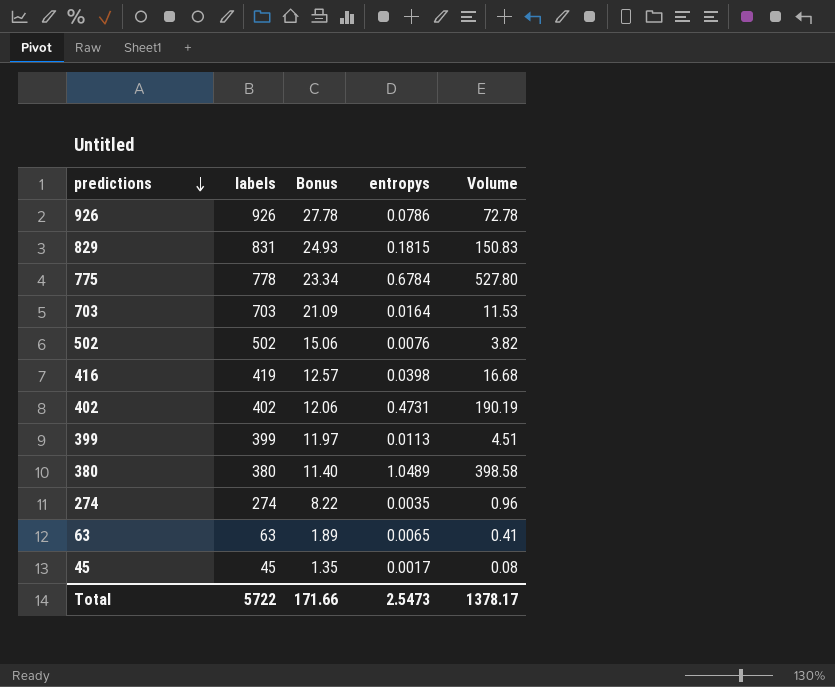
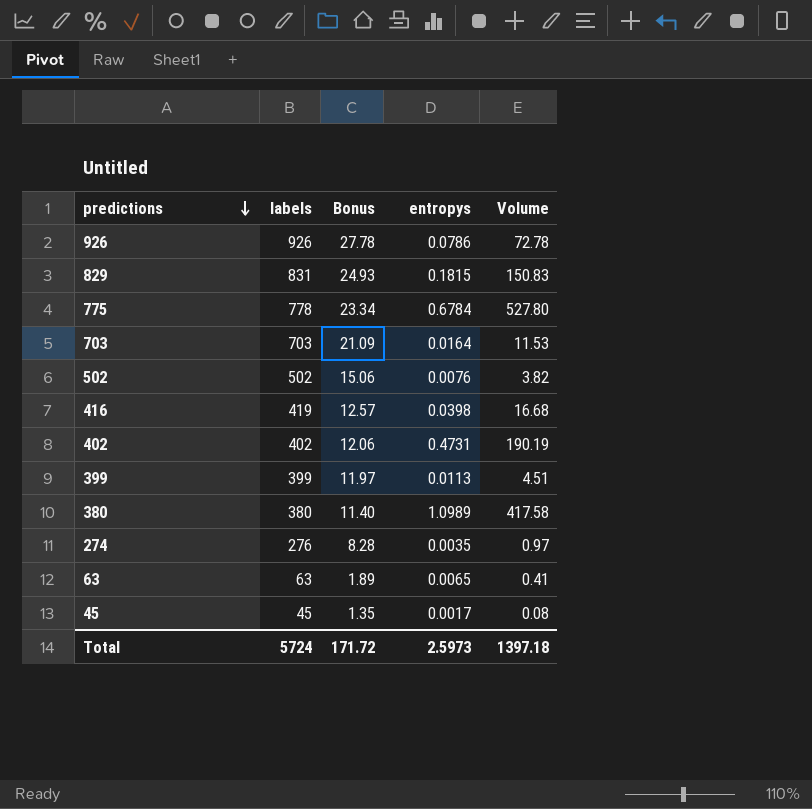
380 | entropys: 1.0489 -> 1.0989
380 | Volume: 398.58 -> 417.58
274 | labels: 274 -> 276
274 | Bonus: 8.22 -> 8.28
274 | Volume: 0.96 -> 0.97
Total | labels: 5722 -> 5724
Total | Bonus: 171.66 -> 171.72
Total | entropys: 2.5473 -> 2.5973
Total | Volume: 1378.17 -> 1397.18

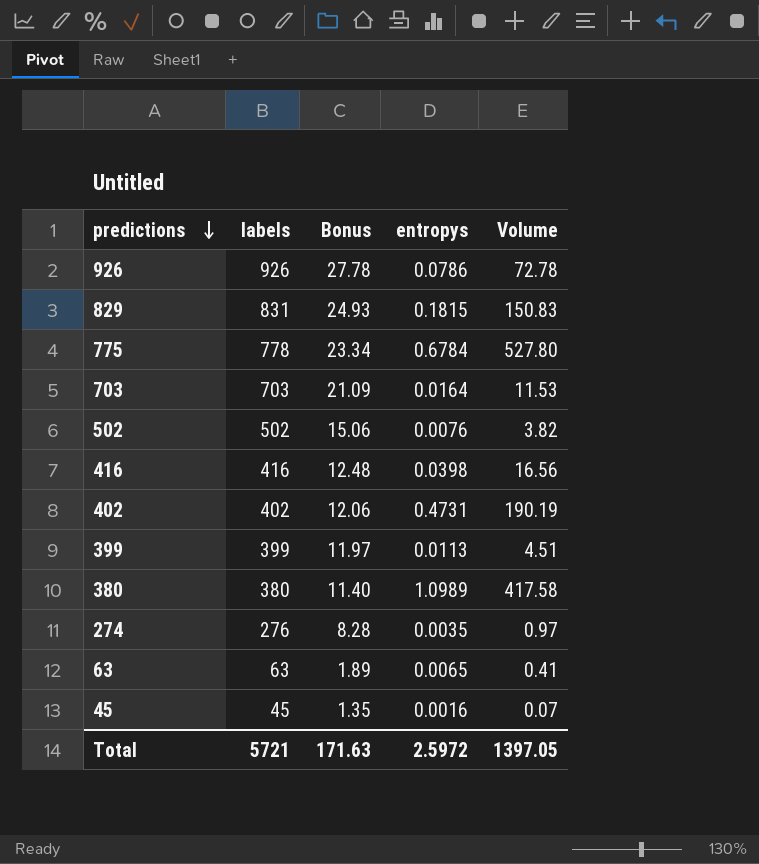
416 | labels: 419 -> 416
416 | Bonus: 12.57 -> 12.48
416 | Volume: 16.68 -> 16.56
45 | entropys: 0.0017 -> 0.0016
45 | Volume: 0.08 -> 0.07
Total | labels: 5724 -> 5721
Total | Bonus: 171.72 -> 171.63
Total | entropys: 2.5973 -> 2.5972
Total | Volume: 1397.18 -> 1397.05

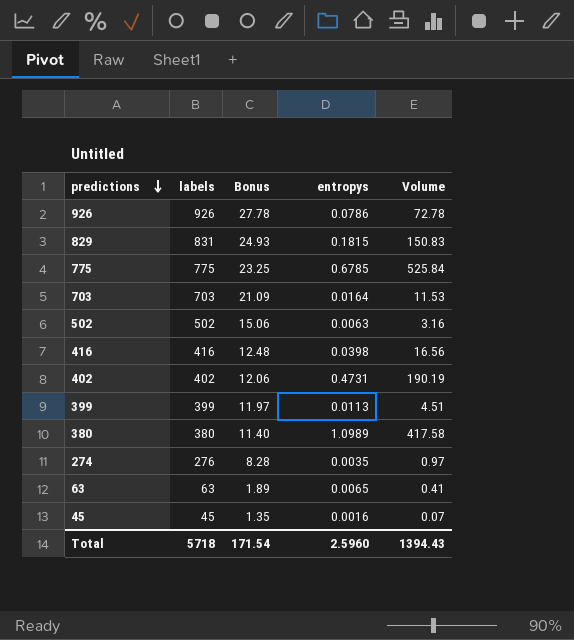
775 | labels: 778 -> 775
775 | Bonus: 23.34 -> 23.25
775 | entropys: 0.6784 -> 0.6785
775 | Volume: 527.80 -> 525.84
502 | entropys: 0.0076 -> 0.0063
502 | Volume: 3.82 -> 3.16
Total | labels: 5721 -> 5718
Total | Bonus: 171.63 -> 171.54
Total | entropys: 2.5972 -> 2.5960
Total | Volume: 1397.05 -> 1394.43

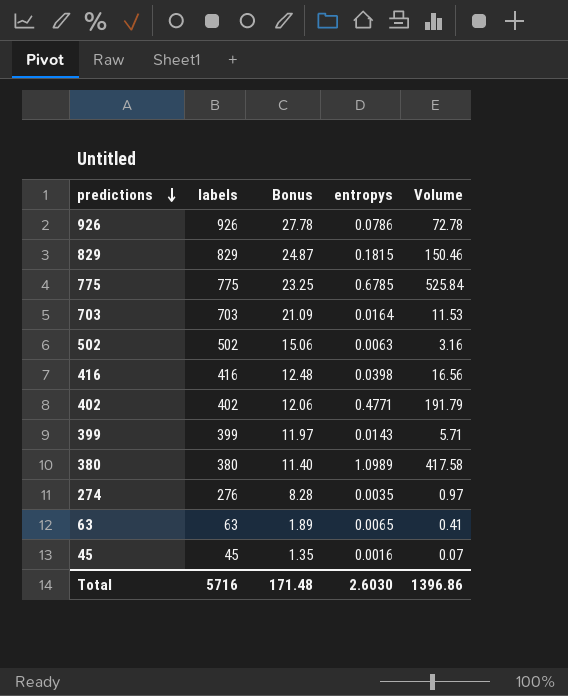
829 | labels: 831 -> 829
829 | Bonus: 24.93 -> 24.87
829 | Volume: 150.83 -> 150.46
402 | entropys: 0.4731 -> 0.4771
402 | Volume: 190.19 -> 191.79
399 | entropys: 0.0113 -> 0.0143
399 | Volume: 4.51 -> 5.71
Total | labels: 5718 -> 5716
Total | Bonus: 171.54 -> 171.48
Total | entropys: 2.5960 -> 2.6030
Total | Volume: 1394.43 -> 1396.86

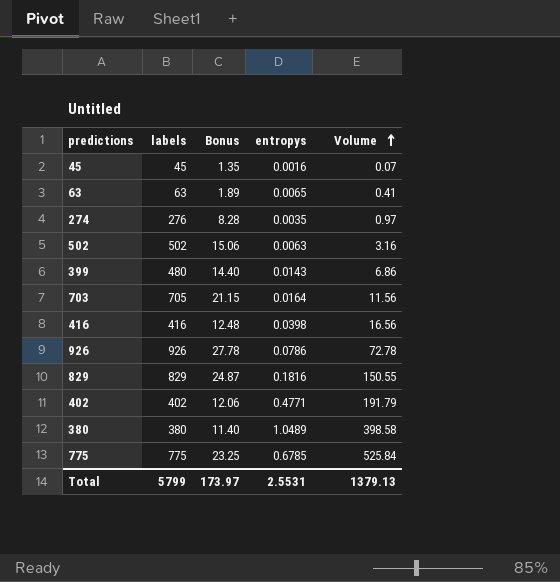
row order: predictions descending -> Volume ascending
399 | labels: 399 -> 480
399 | Bonus: 11.97 -> 14.40
399 | Volume: 5.71 -> 6.86
703 | labels: 703 -> 705
703 | Bonus: 21.09 -> 21.15
703 | Volume: 11.53 -> 11.56
829 | entropys: 0.1815 -> 0.1816
829 | Volume: 150.46 -> 150.55
380 | entropys: 1.0989 -> 1.0489
380 | Volume: 417.58 -> 398.58
Total | labels: 5716 -> 5799
Total | Bonus: 171.48 -> 173.97
Total | entropys: 2.6030 -> 2.5531
Total | Volume: 1396.86 -> 1379.13

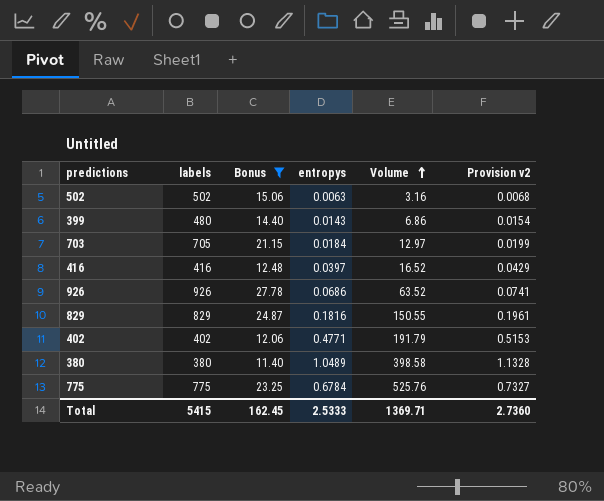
filter: none -> Bonus >= 11.40
column Provision v2 | formula: none -> [entropys] * 1.08
703 | entropys: 0.0164 -> 0.0184
703 | Volume: 11.56 -> 12.97
416 | entropys: 0.0398 -> 0.0397
416 | Volume: 16.56 -> 16.52
926 | entropys: 0.0786 -> 0.0686
926 | Volume: 72.78 -> 63.52
775 | entropys: 0.6785 -> 0.6784
775 | Volume: 525.84 -> 525.76
Total | labels: 5799 -> 5415
Total | Bonus: 173.97 -> 162.45
Total | entropys: 2.5531 -> 2.5333
Total | Volume: 1379.13 -> 1369.71

